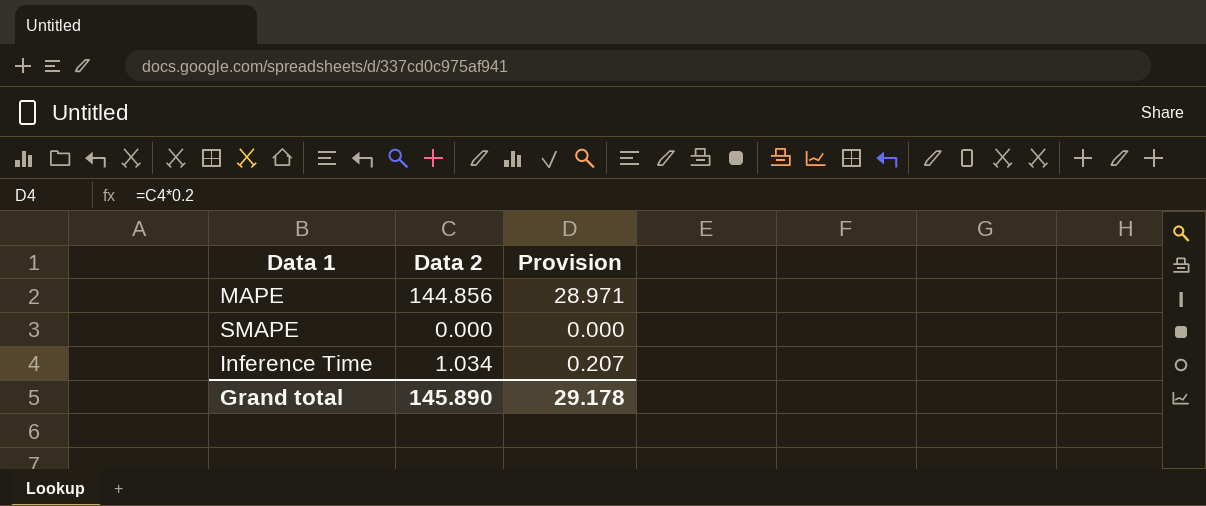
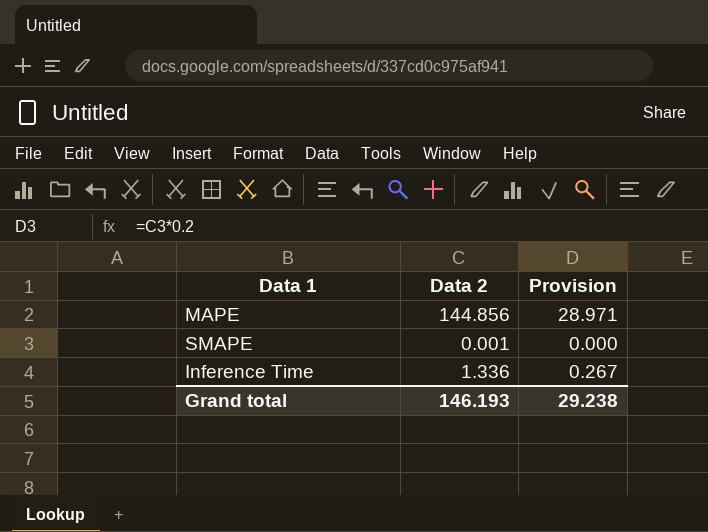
SMAPE | Data 2: 0.000 -> 0.001
Inference Time | Data 2: 1.034 -> 1.336
Inference Time | Provision: 0.207 -> 0.267
Grand total | Data 2: 145.890 -> 146.193
Grand total | Provision: 29.178 -> 29.238

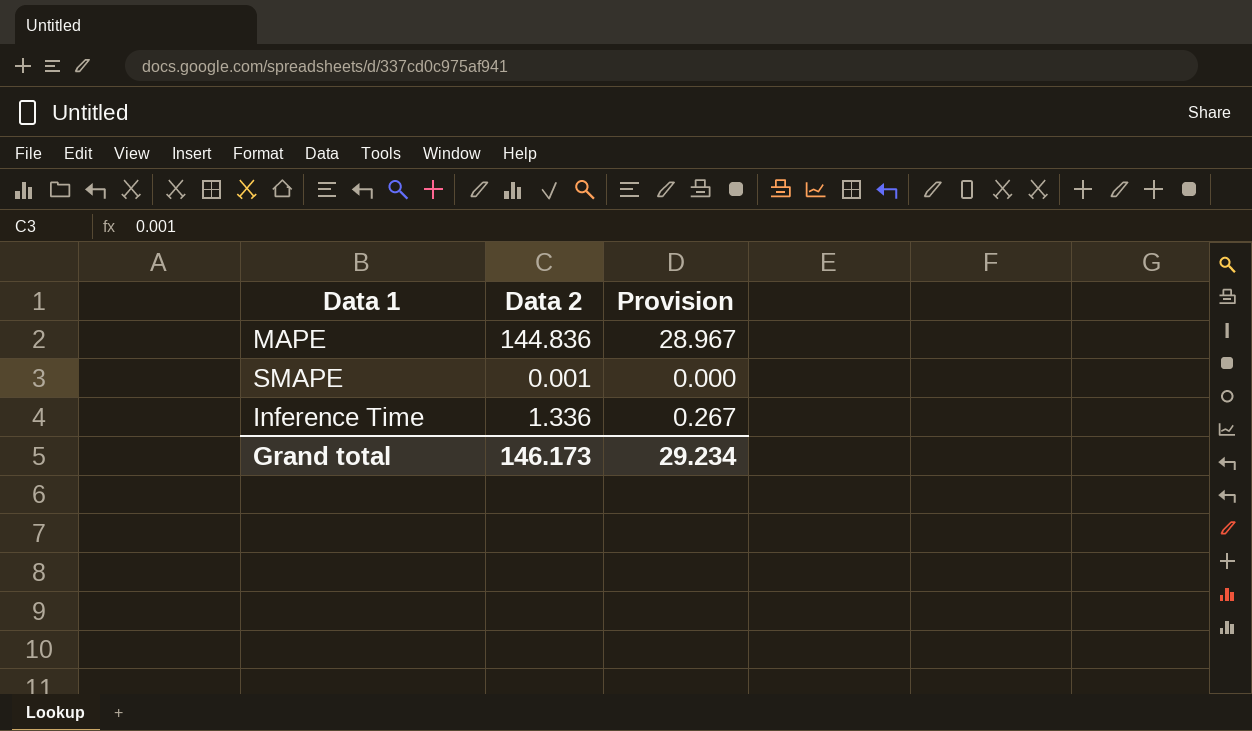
MAPE | Data 2: 144.856 -> 144.836
MAPE | Provision: 28.971 -> 28.967
Grand total | Data 2: 146.193 -> 146.173
Grand total | Provision: 29.238 -> 29.234

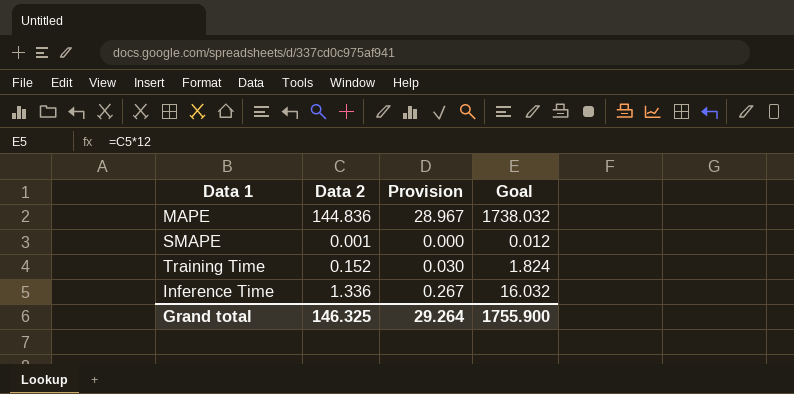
column Goal | formula: none -> [Data 2] * 12
row Training Time: none -> 0.152 | 0.030 | 1.824
Grand total | Data 2: 146.173 -> 146.325
Grand total | Provision: 29.234 -> 29.264

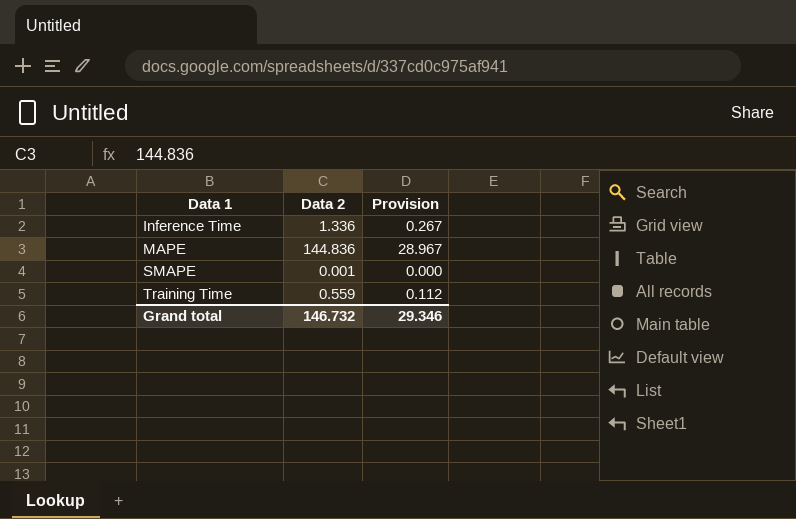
row order: none -> Data 1 ascending
column Goal | formula: [Data 2] * 12 -> none
Training Time | Data 2: 0.152 -> 0.559
Training Time | Provision: 0.030 -> 0.112
Grand total | Data 2: 146.325 -> 146.732
Grand total | Provision: 29.264 -> 29.346

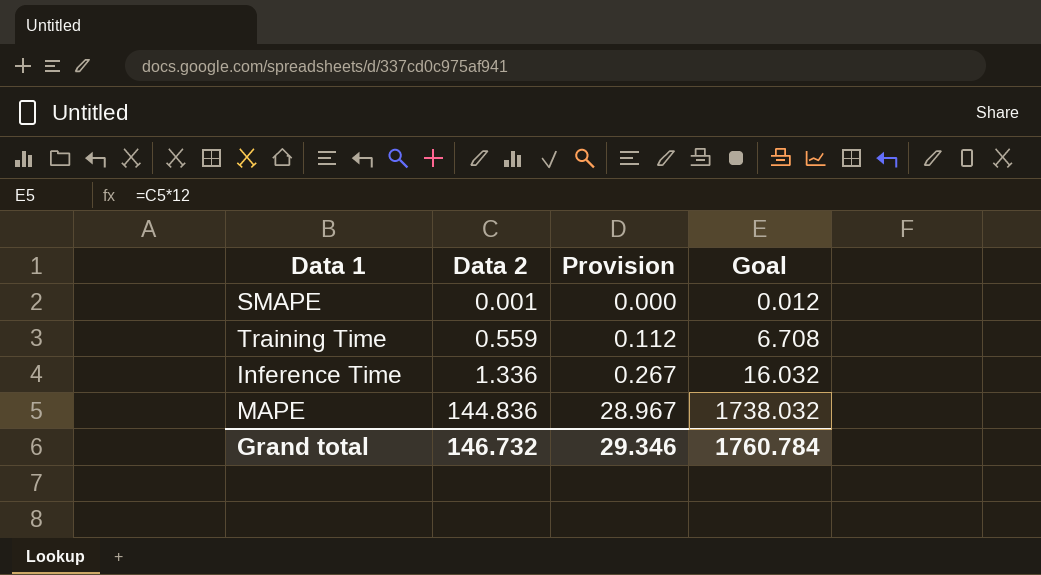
row order: Data 1 ascending -> Data 2 ascending
column Goal | formula: none -> [Data 2] * 12

